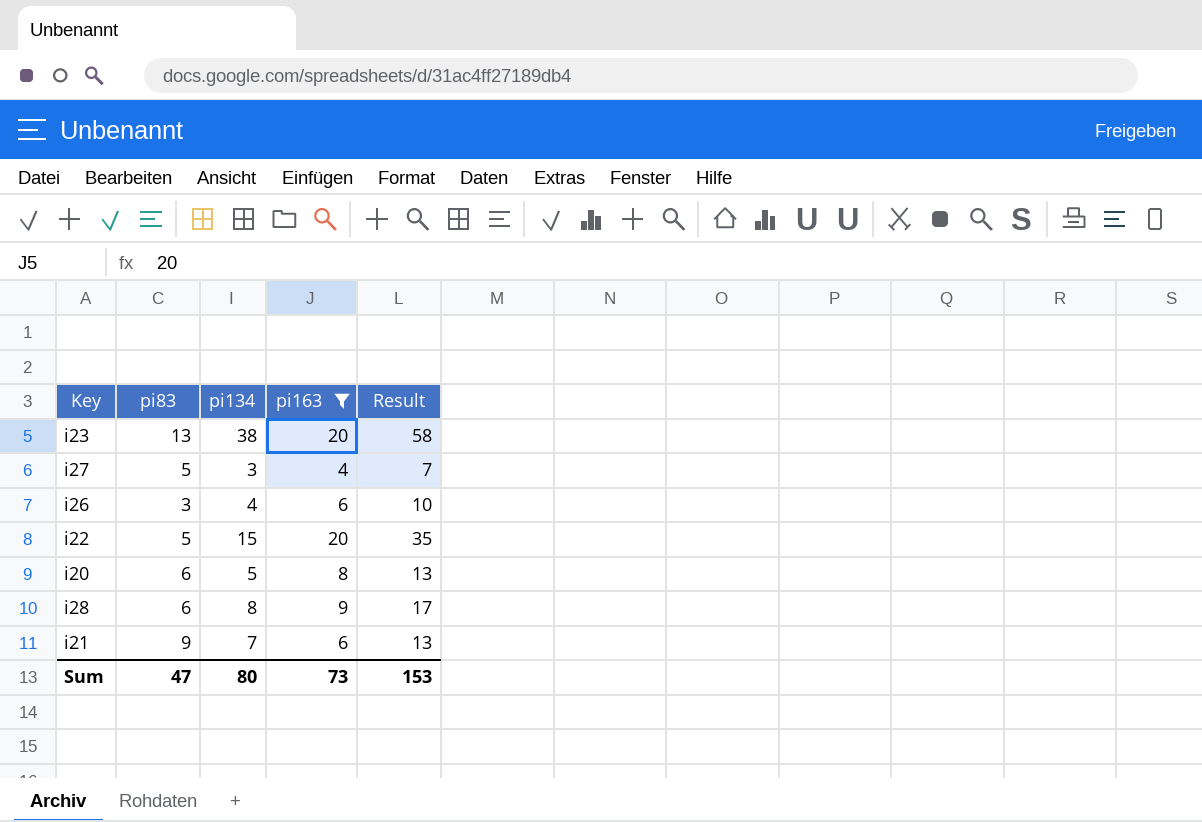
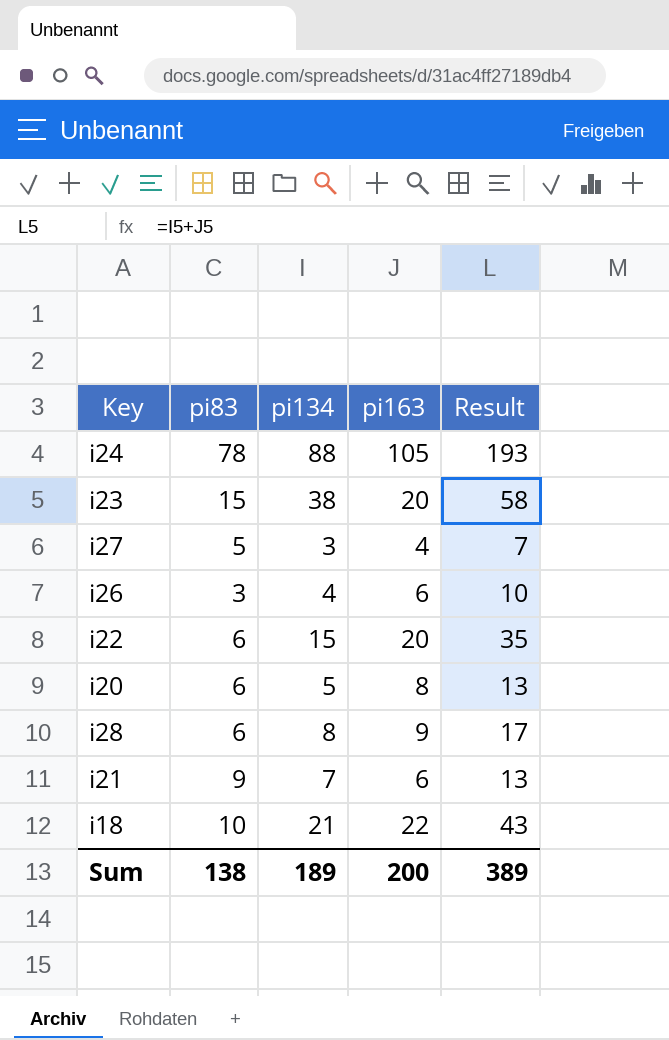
filter: pi163 <= 20 -> none
i23 | pi83: 13 -> 15
i22 | pi83: 5 -> 6
Sum | pi83: 47 -> 138
Sum | pi134: 80 -> 189
Sum | pi163: 73 -> 200
Sum | Result: 153 -> 389

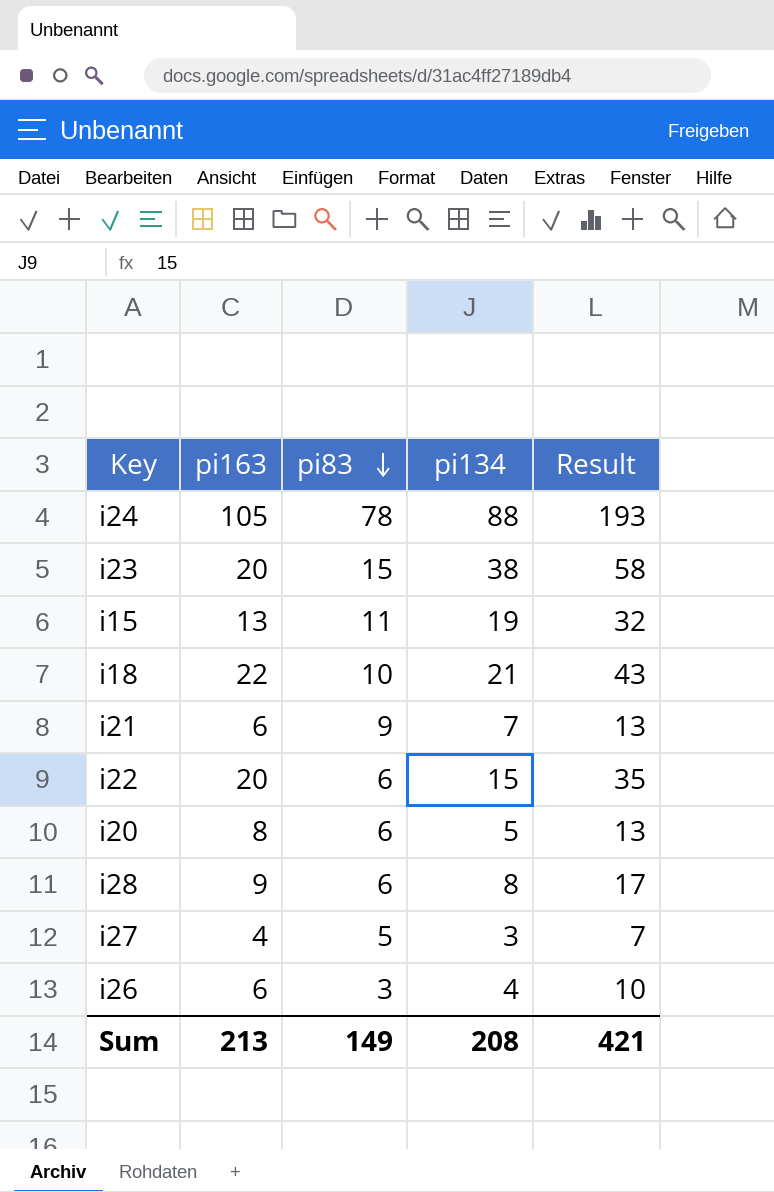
row order: none -> pi83 descending
column pi163 | position: 4 -> 2
row i15: none -> 13 | 11 | 19 | 32
Sum | pi163: 200 -> 213
Sum | pi83: 138 -> 149
Sum | pi134: 189 -> 208
Sum | Result: 389 -> 421

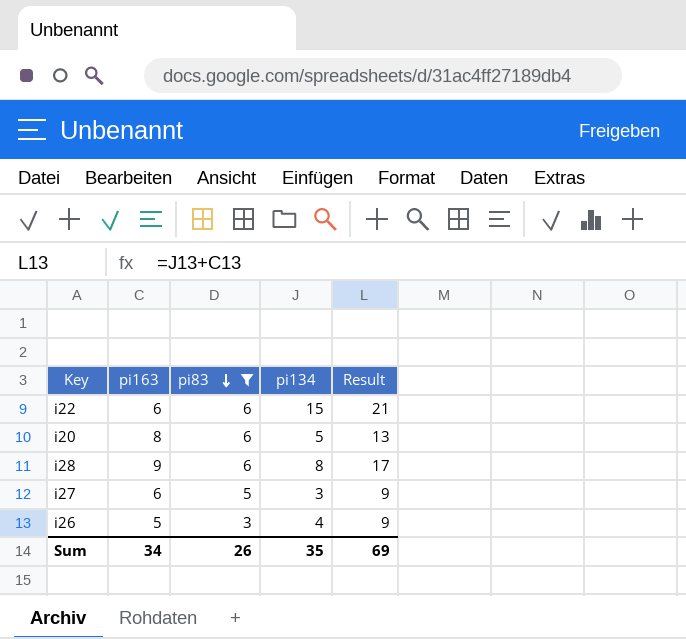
filter: none -> pi83 <= 6
i22 | pi163: 20 -> 6
i22 | Result: 35 -> 21
i27 | pi163: 4 -> 6
i27 | Result: 7 -> 9
i26 | pi163: 6 -> 5
i26 | Result: 10 -> 9
Sum | pi163: 213 -> 34
Sum | pi83: 149 -> 26
Sum | pi134: 208 -> 35
Sum | Result: 421 -> 69

